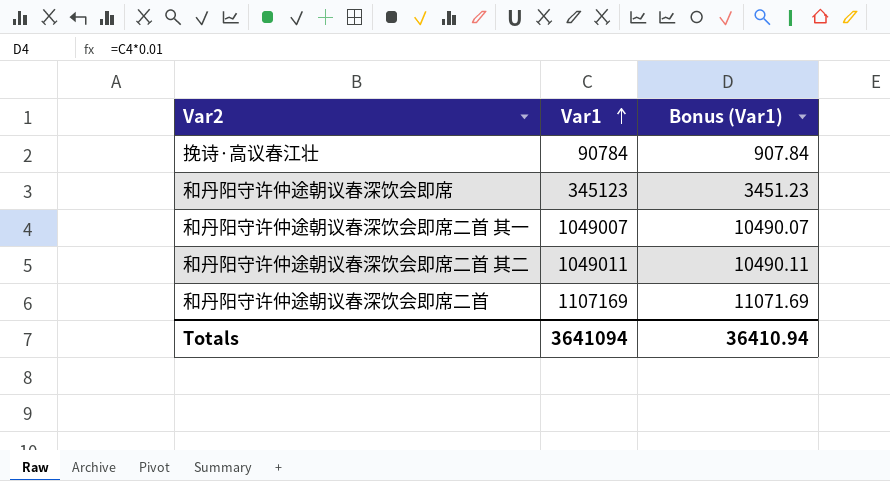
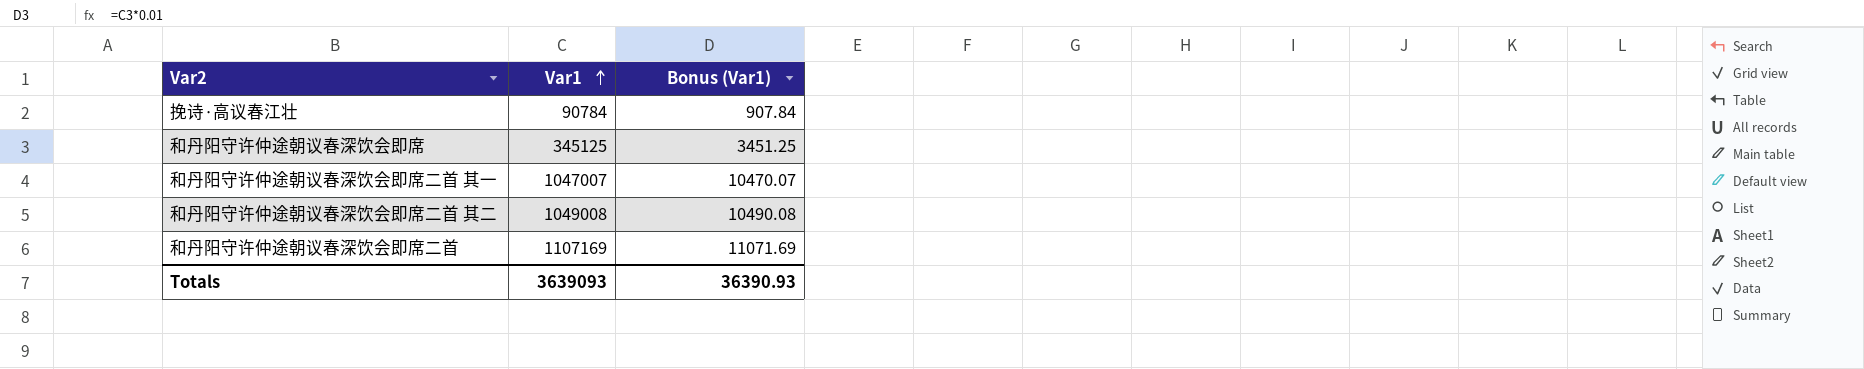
和丹阳守许仲途朝议春深饮会即席 | Var1: 345123 -> 345125
和丹阳守许仲途朝议春深饮会即席 | Bonus (Var1): 3451.23 -> 3451.25
和丹阳守许仲途朝议春深饮会即席二首 其一 | Var1: 1049007 -> 1047007
和丹阳守许仲途朝议春深饮会即席二首 其一 | Bonus (Var1): 10490.07 -> 10470.07
和丹阳守许仲途朝议春深饮会即席二首 其二 | Var1: 1049011 -> 1049008
和丹阳守许仲途朝议春深饮会即席二首 其二 | Bonus (Var1): 10490.11 -> 10490.08
Totals | Var1: 3641094 -> 3639093
Totals | Bonus (Var1): 36410.94 -> 36390.93

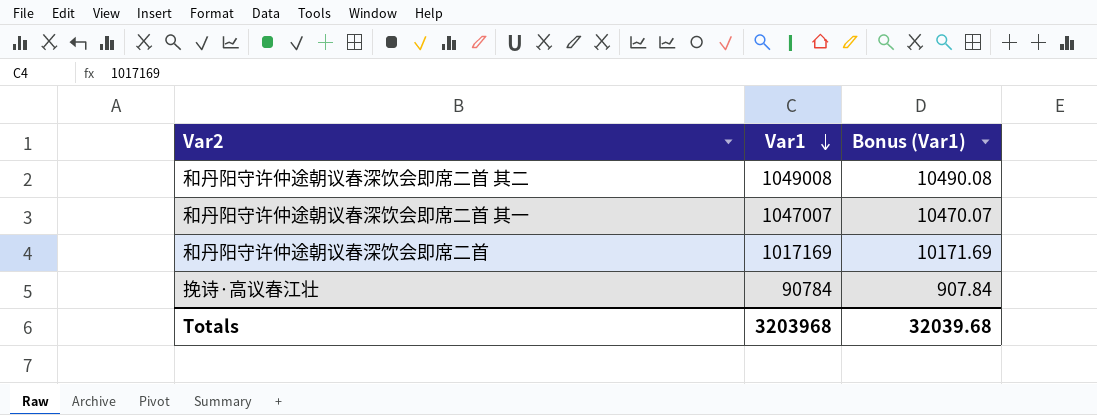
row order: Var1 ascending -> Var1 descending
row 和丹阳守许仲途朝议春深饮会即席: 345125 | 3451.25 -> none
和丹阳守许仲途朝议春深饮会即席二首 | Var1: 1107169 -> 1017169
和丹阳守许仲途朝议春深饮会即席二首 | Bonus (Var1): 11071.69 -> 10171.69
Totals | Var1: 3639093 -> 3203968
Totals | Bonus (Var1): 36390.93 -> 32039.68

